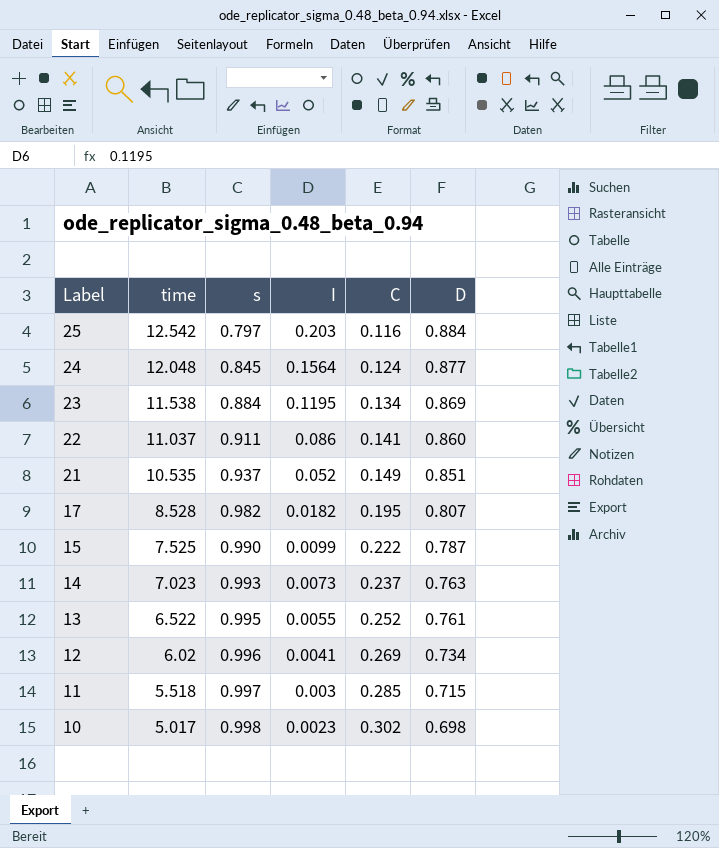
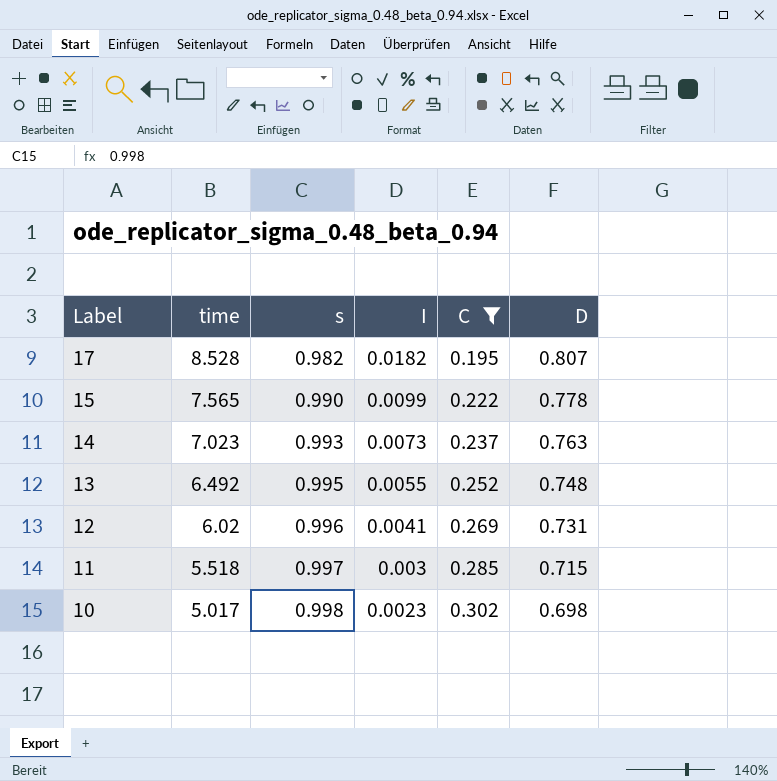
filter: none -> C >= 0.195
15 | time: 7.525 -> 7.565
15 | D: 0.787 -> 0.778
13 | time: 6.522 -> 6.492
13 | D: 0.761 -> 0.748
12 | D: 0.734 -> 0.731

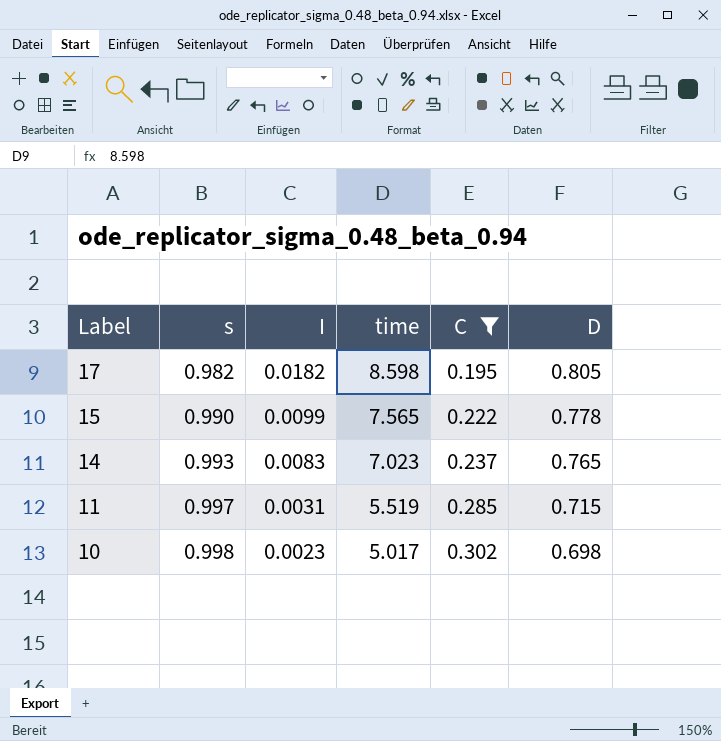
column time | position: 2 -> 4
row 13: 6.492 | 0.995 | 0.0055 | 0.252 | 0.748 -> none
row 12: 6.02 | 0.996 | 0.0041 | 0.269 | 0.731 -> none
17 | time: 8.528 -> 8.598
17 | D: 0.807 -> 0.805
14 | I: 0.0073 -> 0.0083
14 | D: 0.763 -> 0.765
11 | I: 0.003 -> 0.0031
11 | time: 5.518 -> 5.519

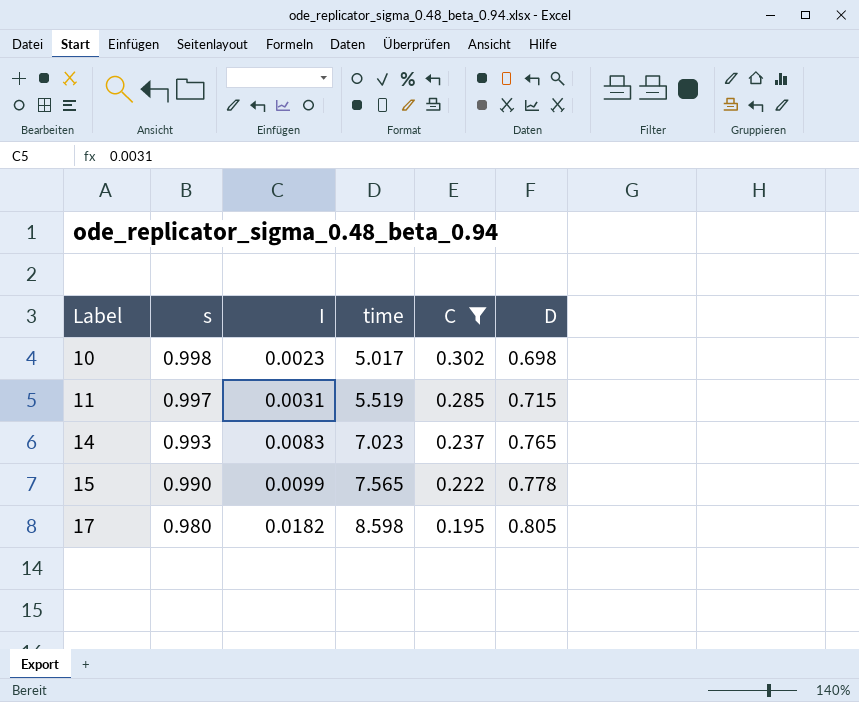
row order: Label descending -> Label ascending
17 | s: 0.982 -> 0.980

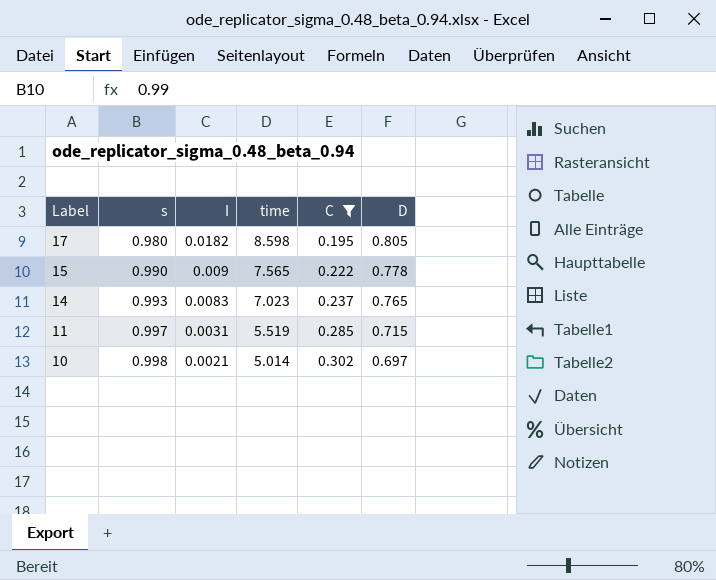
row order: Label ascending -> Label descending
15 | I: 0.0099 -> 0.009
10 | I: 0.0023 -> 0.0021
10 | time: 5.017 -> 5.014
10 | D: 0.698 -> 0.697

